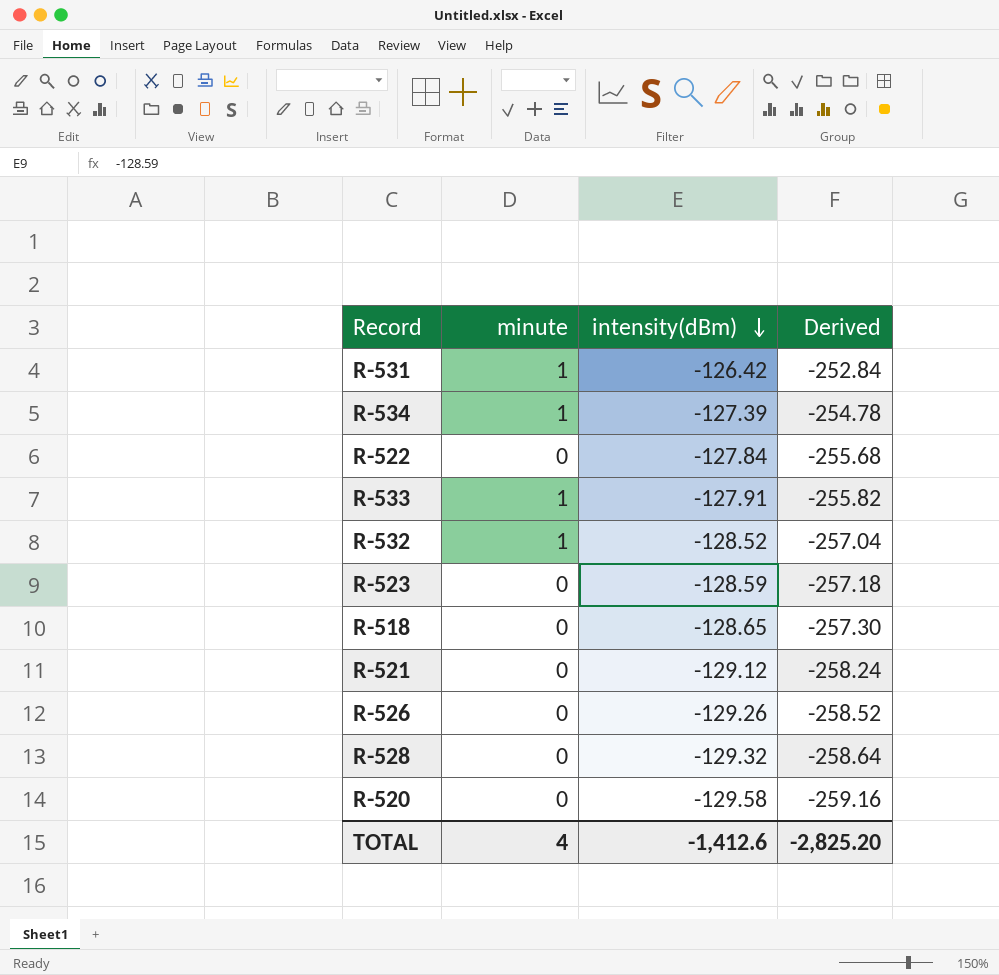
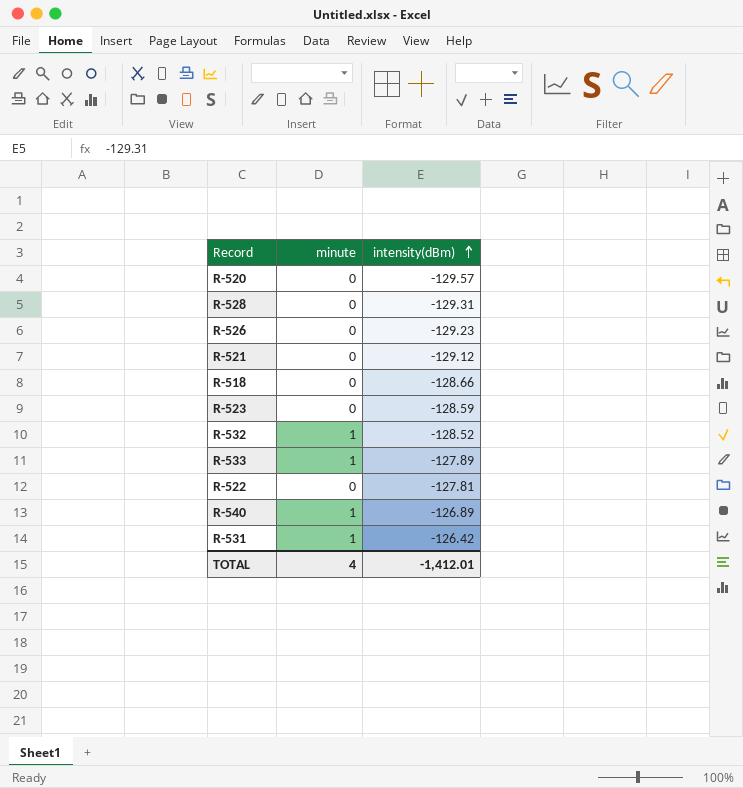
row order: intensity(dBm) descending -> intensity(dBm) ascending
column Derived | formula: [intensity(dBm)] * 2 -> none
row R-534: 1 | -127.39 | -254.78 -> none
R-520 | intensity(dBm): -129.58 -> -129.57
R-528 | intensity(dBm): -129.32 -> -129.31
R-526 | intensity(dBm): -129.26 -> -129.23
R-518 | intensity(dBm): -128.65 -> -128.66
R-533 | intensity(dBm): -127.91 -> -127.89
R-522 | intensity(dBm): -127.84 -> -127.81
row R-540: none -> 1 | -126.89
TOTAL | intensity(dBm): -1,412.6 -> -1,412.01

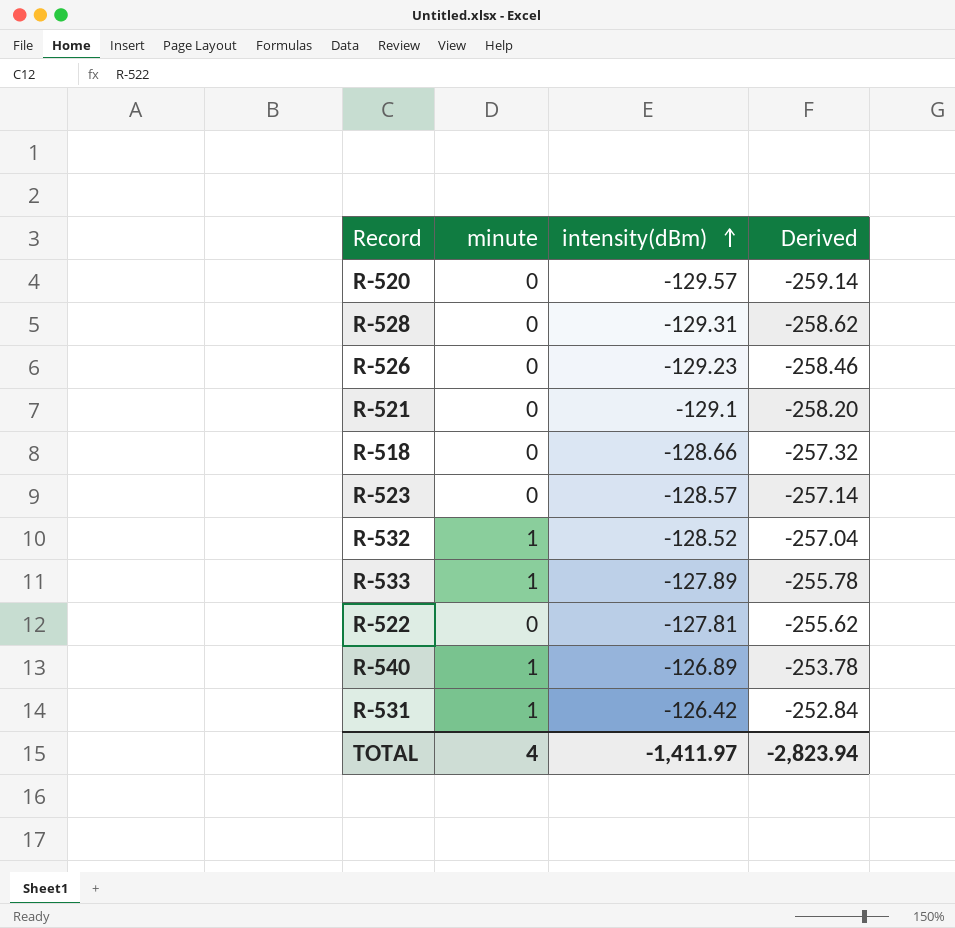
column Derived | formula: none -> [intensity(dBm)] * 2
R-521 | intensity(dBm): -129.12 -> -129.1
R-523 | intensity(dBm): -128.59 -> -128.57
TOTAL | intensity(dBm): -1,412.01 -> -1,411.97

